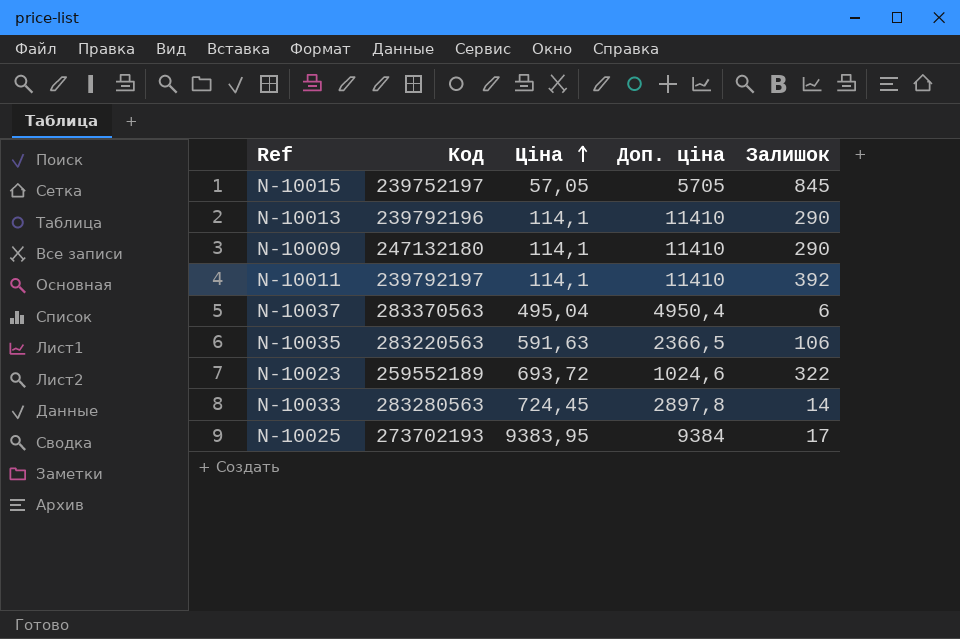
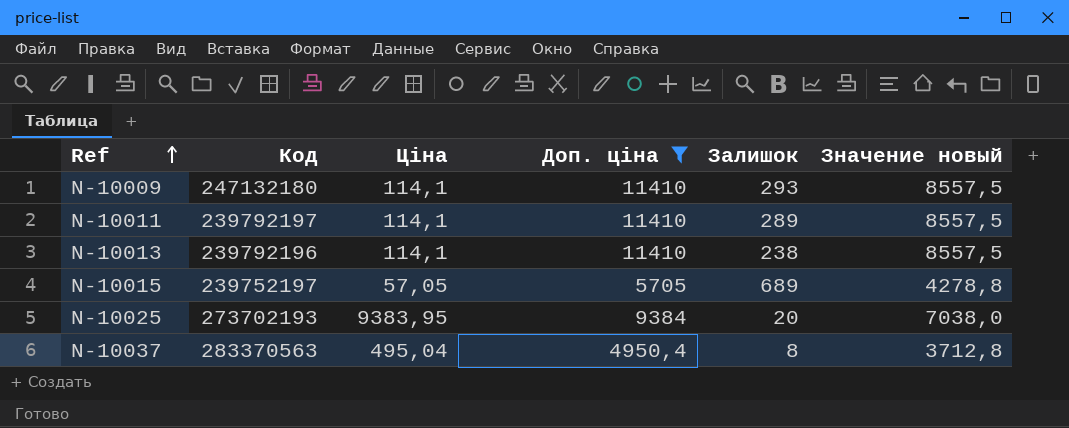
filter: none -> Доп. ціна >= 4950,4
row order: Ціна ascending -> Ref ascending
column Значение новый | formula: none -> [Доп. ціна] * 0,75
N-10009 | Залишок: 290 -> 293
N-10011 | Залишок: 392 -> 289
N-10013 | Залишок: 290 -> 238
N-10015 | Залишок: 845 -> 689
N-10025 | Залишок: 17 -> 20
N-10037 | Залишок: 6 -> 8

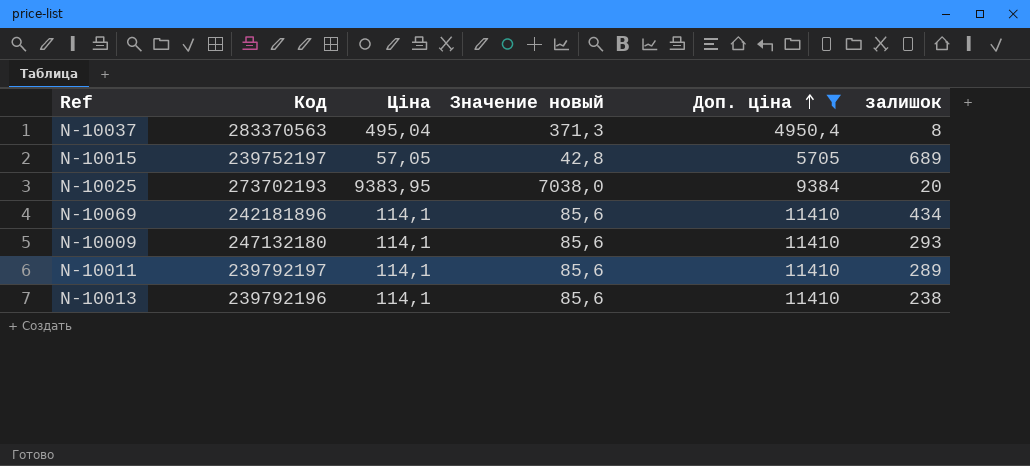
row order: Ref ascending -> Доп. ціна ascending
column Значение новый | formula: [Доп. ціна] * 0,75 -> [Ціна] * 0,75
column Значение новый | position: 6 -> 4
column name: Залишок -> залишок
row N-10069: none -> 242181896 | 114,1 | 85,6 | 11410 | 434

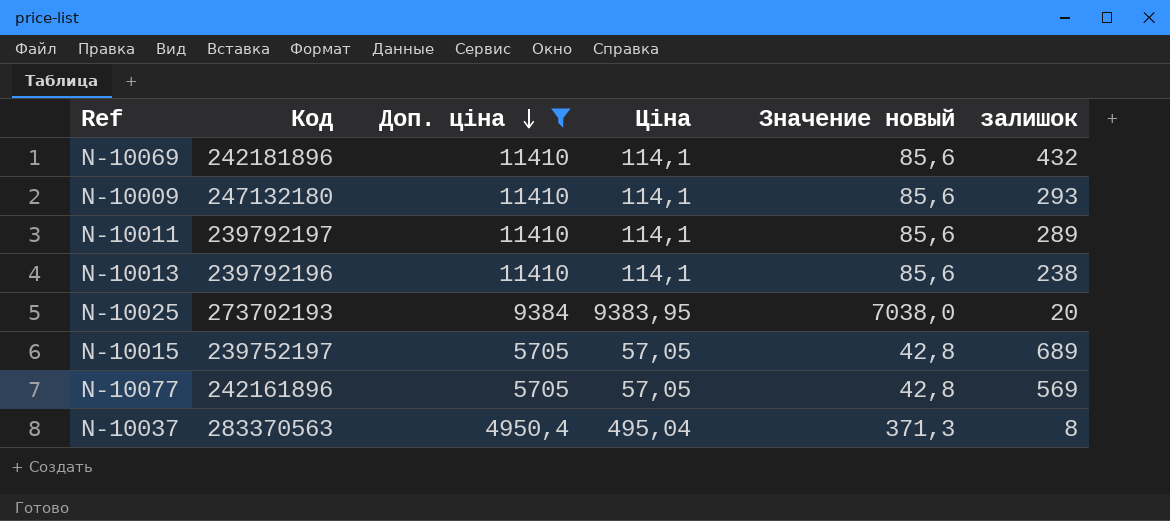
row order: Доп. ціна ascending -> Доп. ціна descending
column Доп. ціна | position: 5 -> 3
N-10069 | залишок: 434 -> 432
row N-10077: none -> 242161896 | 5705 | 57,05 | 42,8 | 569

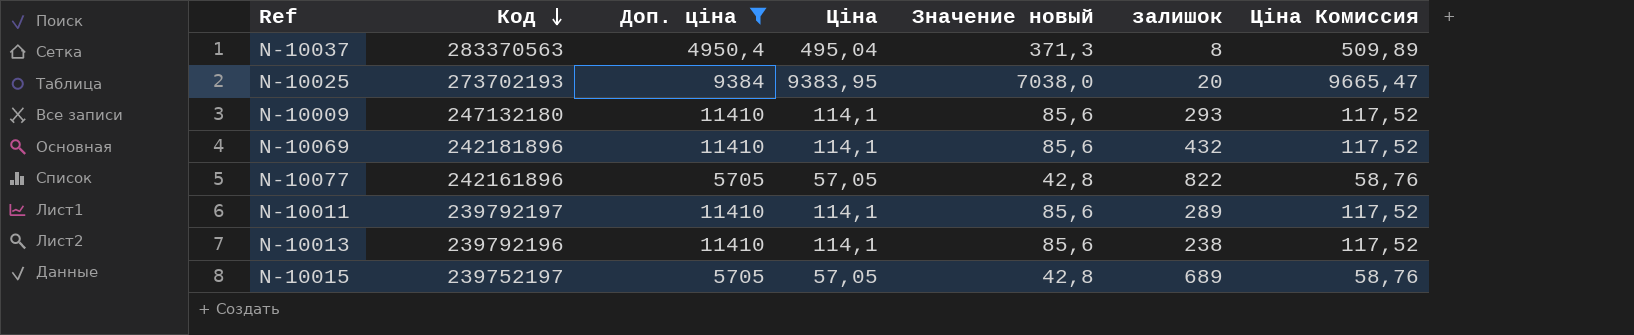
row order: Доп. ціна descending -> Код descending
column Ціна Комиссия | formula: none -> [Ціна] * 1,03
N-10077 | залишок: 569 -> 822

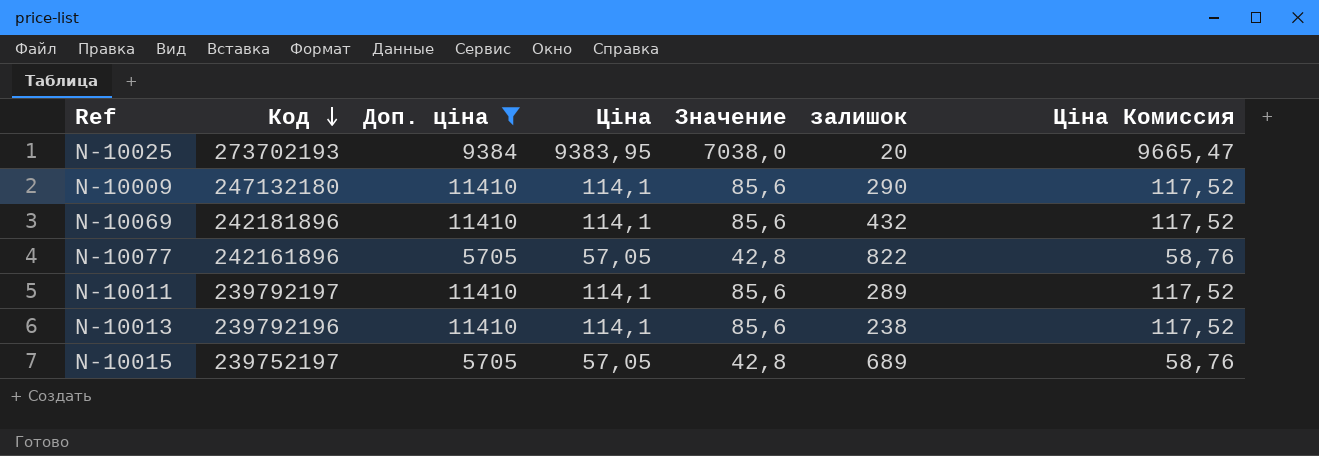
column name: Значение новый -> Значение
row N-10037: 283370563 | 4950,4 | 495,04 | 371,3 | 8 | 509,89 -> none
N-10009 | залишок: 293 -> 290

